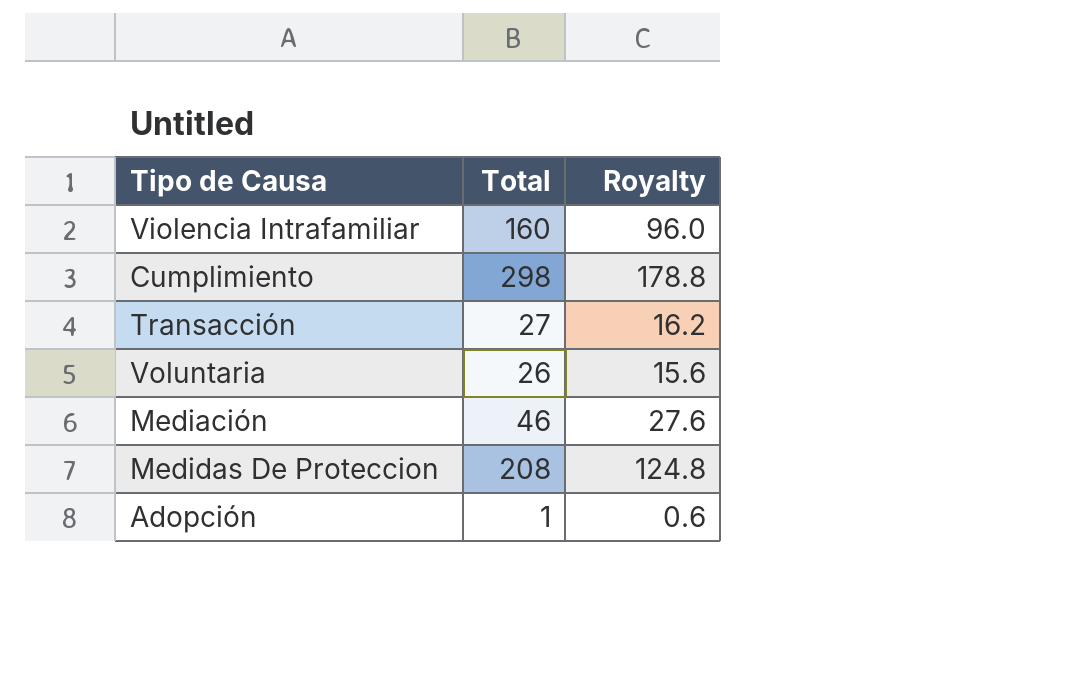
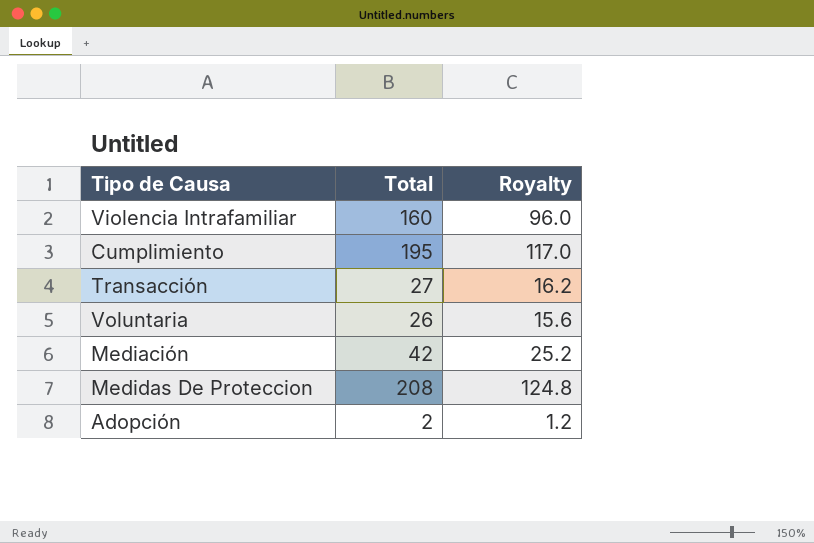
Cumplimiento | Total: 298 -> 195
Cumplimiento | Royalty: 178.8 -> 117.0
Mediación | Total: 46 -> 42
Mediación | Royalty: 27.6 -> 25.2
Adopción | Total: 1 -> 2
Adopción | Royalty: 0.6 -> 1.2

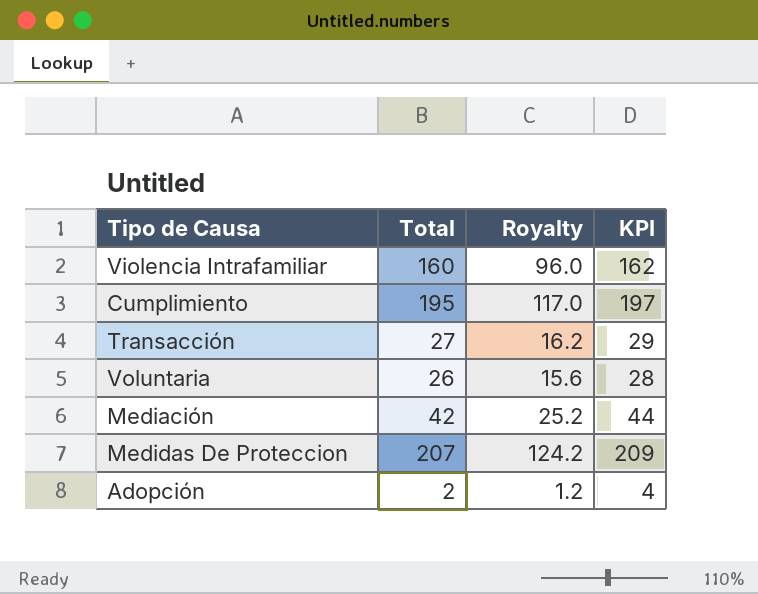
column KPI | formula: none -> [Total] + 2
Medidas De Proteccion | Total: 208 -> 207
Medidas De Proteccion | Royalty: 124.8 -> 124.2

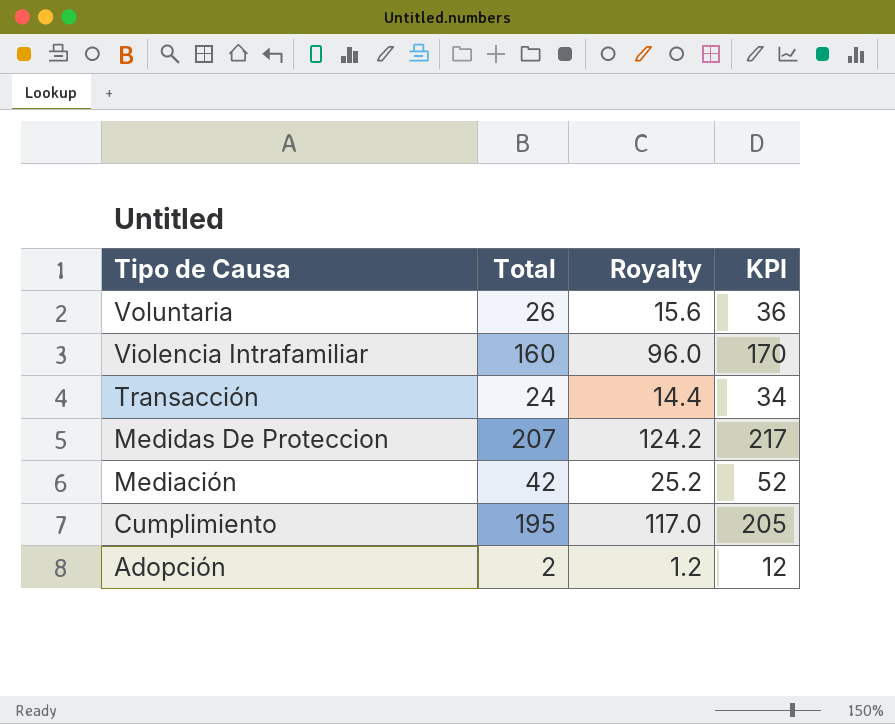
row order: none -> Tipo de Causa descending
column KPI | formula: [Total] + 2 -> [Total] + 10
Transacción | Total: 27 -> 24
Transacción | Royalty: 16.2 -> 14.4

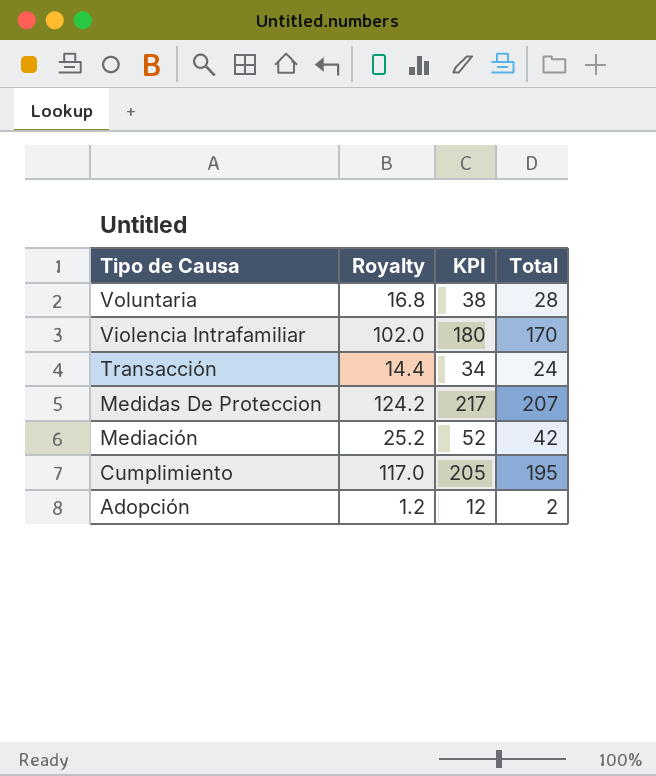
column Total | position: 2 -> 4
Voluntaria | Royalty: 15.6 -> 16.8
Voluntaria | KPI: 36 -> 38
Voluntaria | Total: 26 -> 28
Violencia Intrafamiliar | Royalty: 96.0 -> 102.0
Violencia Intrafamiliar | KPI: 170 -> 180
Violencia Intrafamiliar | Total: 160 -> 170

